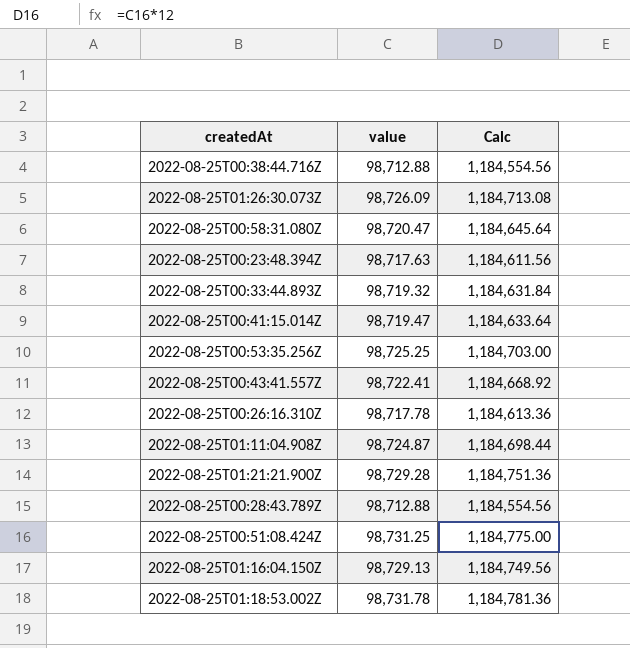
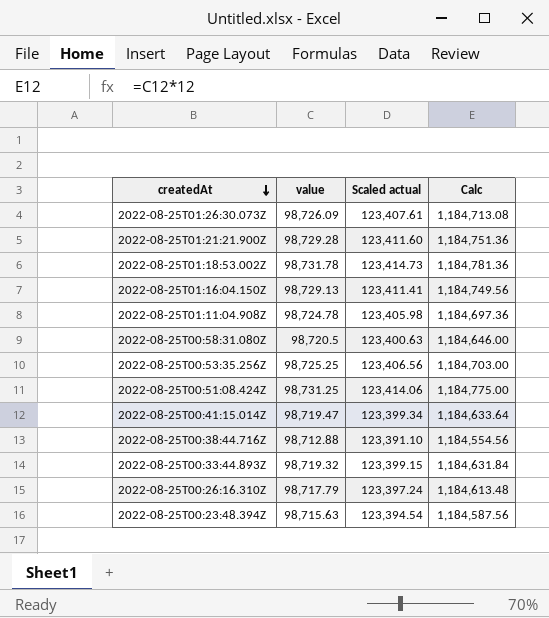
row order: none -> createdAt descending
column Scaled actual | formula: none -> [value] * 1.25
row 2022-08-25T00:43:41.557Z: 98,722.41 | 1,184,668.92 -> none
row 2022-08-25T00:28:43.789Z: 98,712.88 | 1,184,554.56 -> none
2022-08-25T01:11:04.908Z | value: 98,724.87 -> 98,724.78
2022-08-25T01:11:04.908Z | Calc: 1,184,698.44 -> 1,184,697.36
2022-08-25T00:58:31.080Z | value: 98,720.47 -> 98,720.5
2022-08-25T00:58:31.080Z | Calc: 1,184,645.64 -> 1,184,646.00
2022-08-25T00:26:16.310Z | value: 98,717.78 -> 98,717.79
2022-08-25T00:26:16.310Z | Calc: 1,184,613.36 -> 1,184,613.48
2022-08-25T00:23:48.394Z | value: 98,717.63 -> 98,715.63
2022-08-25T00:23:48.394Z | Calc: 1,184,611.56 -> 1,184,587.56

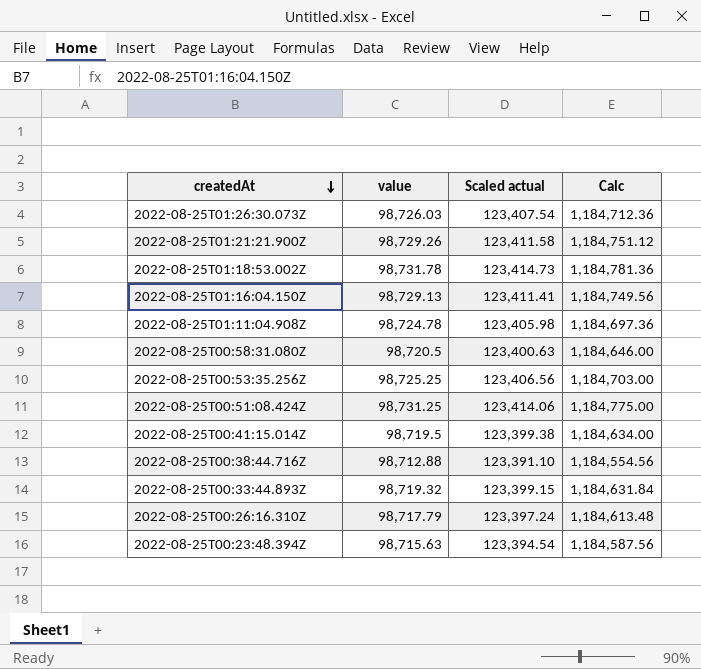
2022-08-25T01:26:30.073Z | value: 98,726.09 -> 98,726.03
2022-08-25T01:26:30.073Z | Scaled actual: 123,407.61 -> 123,407.54
2022-08-25T01:26:30.073Z | Calc: 1,184,713.08 -> 1,184,712.36
2022-08-25T01:21:21.900Z | value: 98,729.28 -> 98,729.26
2022-08-25T01:21:21.900Z | Scaled actual: 123,411.60 -> 123,411.58
2022-08-25T01:21:21.900Z | Calc: 1,184,751.36 -> 1,184,751.12
2022-08-25T00:41:15.014Z | value: 98,719.47 -> 98,719.5
2022-08-25T00:41:15.014Z | Scaled actual: 123,399.34 -> 123,399.38
2022-08-25T00:41:15.014Z | Calc: 1,184,633.64 -> 1,184,634.00

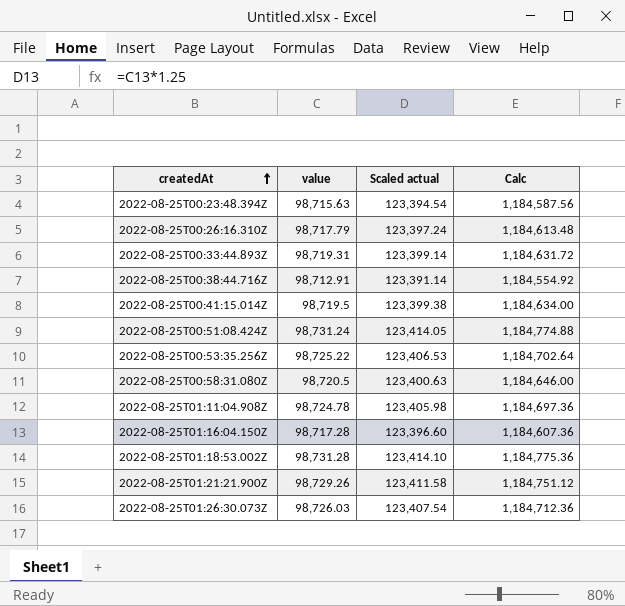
row order: createdAt descending -> createdAt ascending
2022-08-25T00:33:44.893Z | value: 98,719.32 -> 98,719.31
2022-08-25T00:33:44.893Z | Scaled actual: 123,399.15 -> 123,399.14
2022-08-25T00:33:44.893Z | Calc: 1,184,631.84 -> 1,184,631.72
2022-08-25T00:38:44.716Z | value: 98,712.88 -> 98,712.91
2022-08-25T00:38:44.716Z | Scaled actual: 123,391.10 -> 123,391.14
2022-08-25T00:38:44.716Z | Calc: 1,184,554.56 -> 1,184,554.92
2022-08-25T00:51:08.424Z | value: 98,731.25 -> 98,731.24
2022-08-25T00:51:08.424Z | Scaled actual: 123,414.06 -> 123,414.05
2022-08-25T00:51:08.424Z | Calc: 1,184,775.00 -> 1,184,774.88
2022-08-25T00:53:35.256Z | value: 98,725.25 -> 98,725.22
2022-08-25T00:53:35.256Z | Scaled actual: 123,406.56 -> 123,406.53
2022-08-25T00:53:35.256Z | Calc: 1,184,703.00 -> 1,184,702.64
2022-08-25T01:16:04.150Z | value: 98,729.13 -> 98,717.28
2022-08-25T01:16:04.150Z | Scaled actual: 123,411.41 -> 123,396.60
2022-08-25T01:16:04.150Z | Calc: 1,184,749.56 -> 1,184,607.36
2022-08-25T01:18:53.002Z | value: 98,731.78 -> 98,731.28
2022-08-25T01:18:53.002Z | Scaled actual: 123,414.73 -> 123,414.10
2022-08-25T01:18:53.002Z | Calc: 1,184,781.36 -> 1,184,775.36

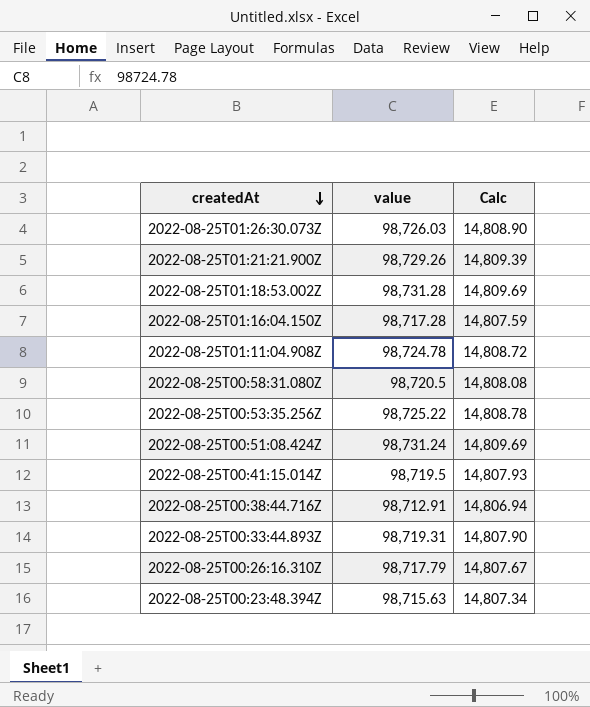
row order: createdAt ascending -> createdAt descending
column Scaled actual | formula: [value] * 1.25 -> none
column Calc | formula: [value] * 12 -> [value] * 0.15

